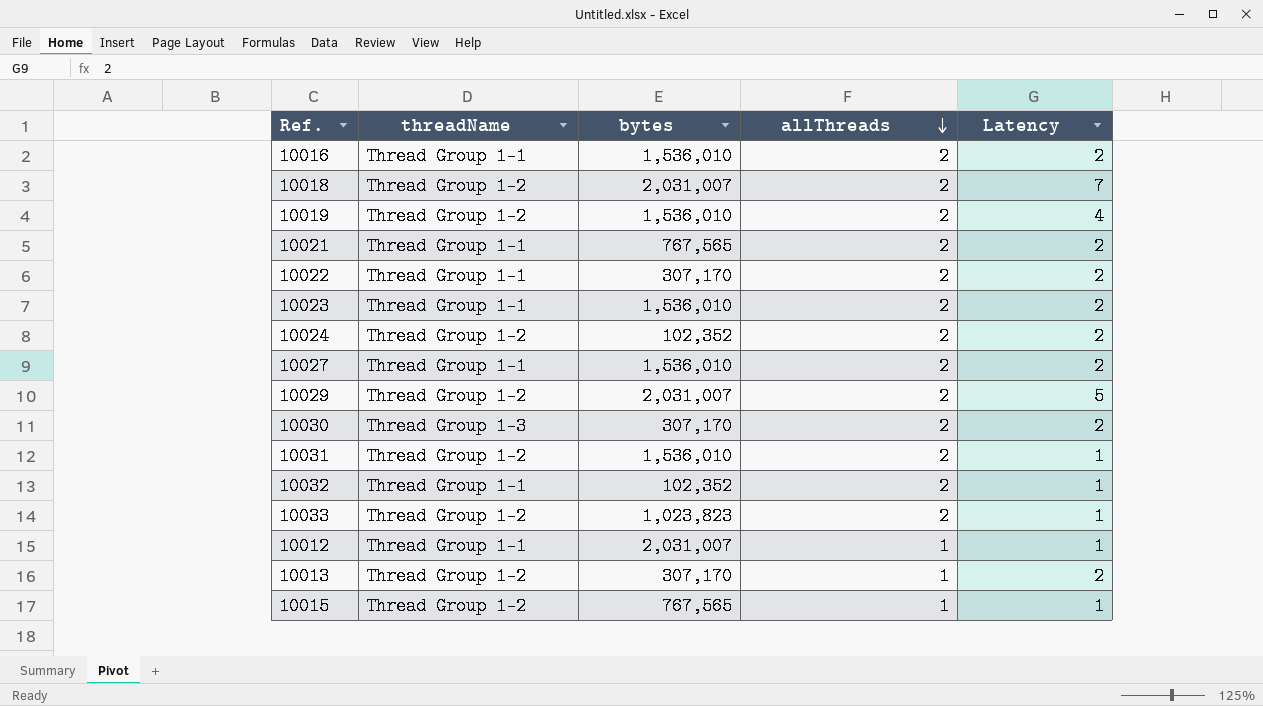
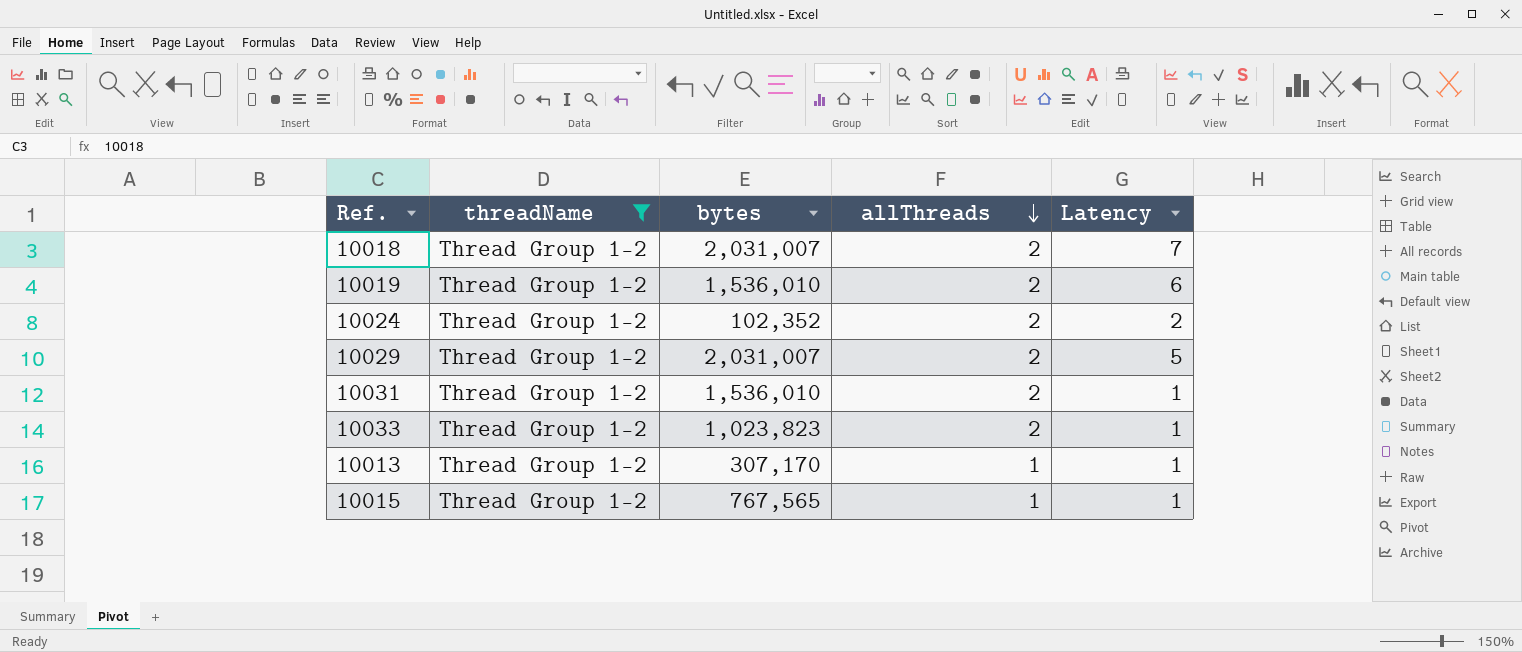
filter: none -> threadName = Thread Group 1-2
10019 | Latency: 4 -> 6
10013 | Latency: 2 -> 1

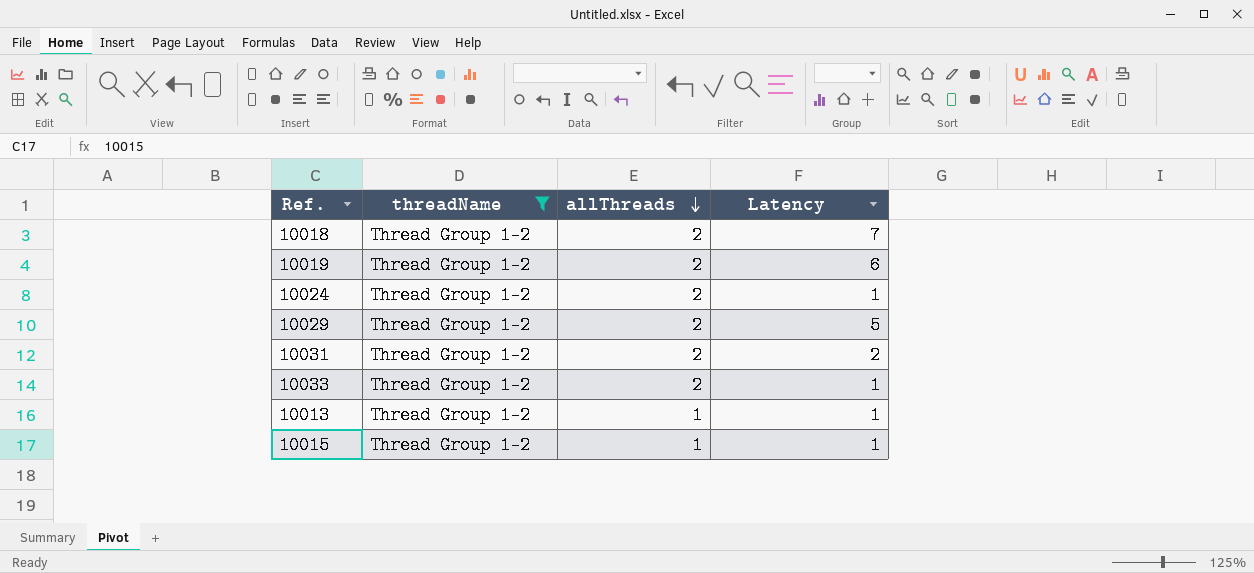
column bytes | position: 3 -> none
10024 | Latency: 2 -> 1
10031 | Latency: 1 -> 2

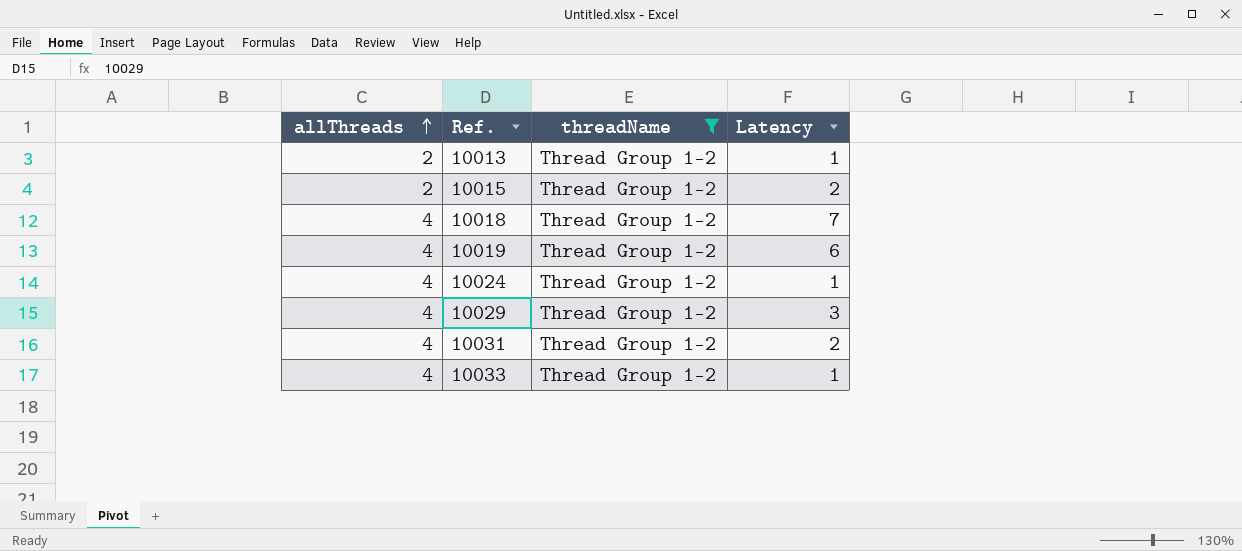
row order: allThreads descending -> allThreads ascending
column allThreads | position: 3 -> 1
10013 | allThreads: 1 -> 2
10015 | allThreads: 1 -> 2
10015 | Latency: 1 -> 2
10018 | allThreads: 2 -> 4
10019 | allThreads: 2 -> 4
10024 | allThreads: 2 -> 4
10029 | allThreads: 2 -> 4
10029 | Latency: 5 -> 3
10031 | allThreads: 2 -> 4
10033 | allThreads: 2 -> 4

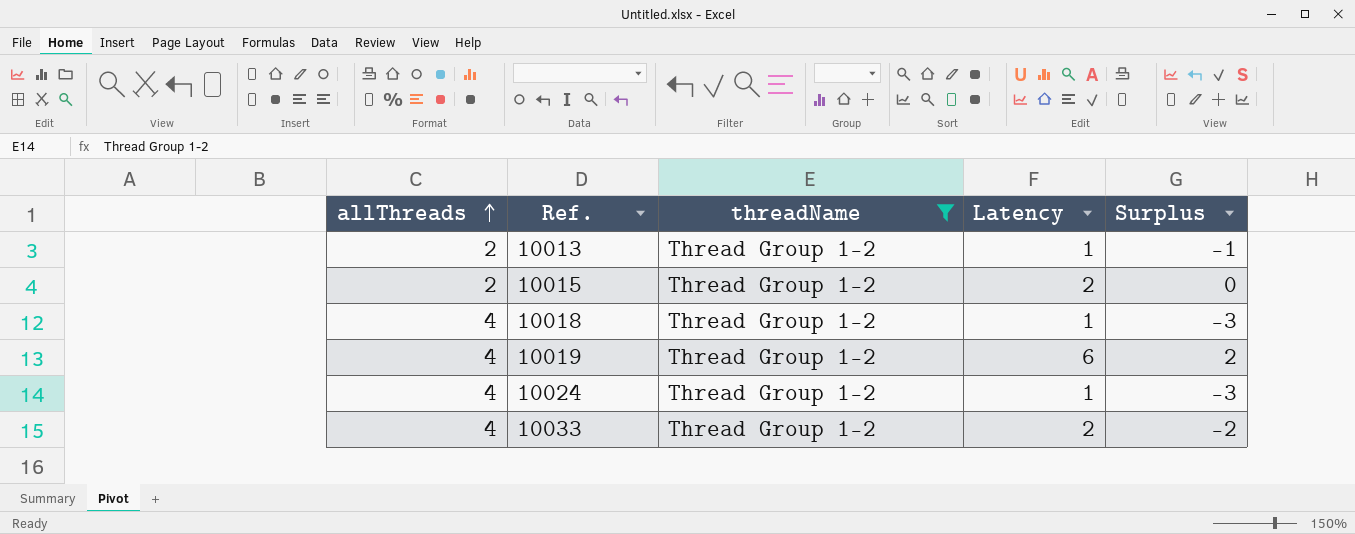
column Surplus | formula: none -> [Latency] - [allThreads]
row 10029: 4 | Thread Group 1-2 | 3 -> none
row 10031: 4 | Thread Group 1-2 | 2 -> none
10018 | Latency: 7 -> 1
10033 | Latency: 1 -> 2

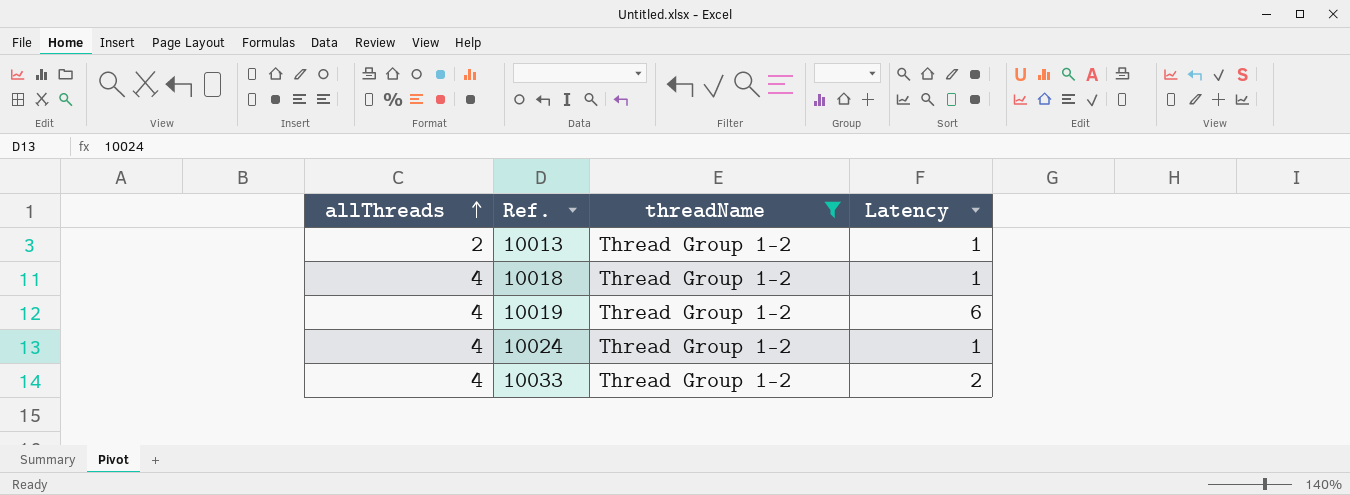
column Surplus | formula: [Latency] - [allThreads] -> none
row 10015: 2 | Thread Group 1-2 | 2 | 0 -> none

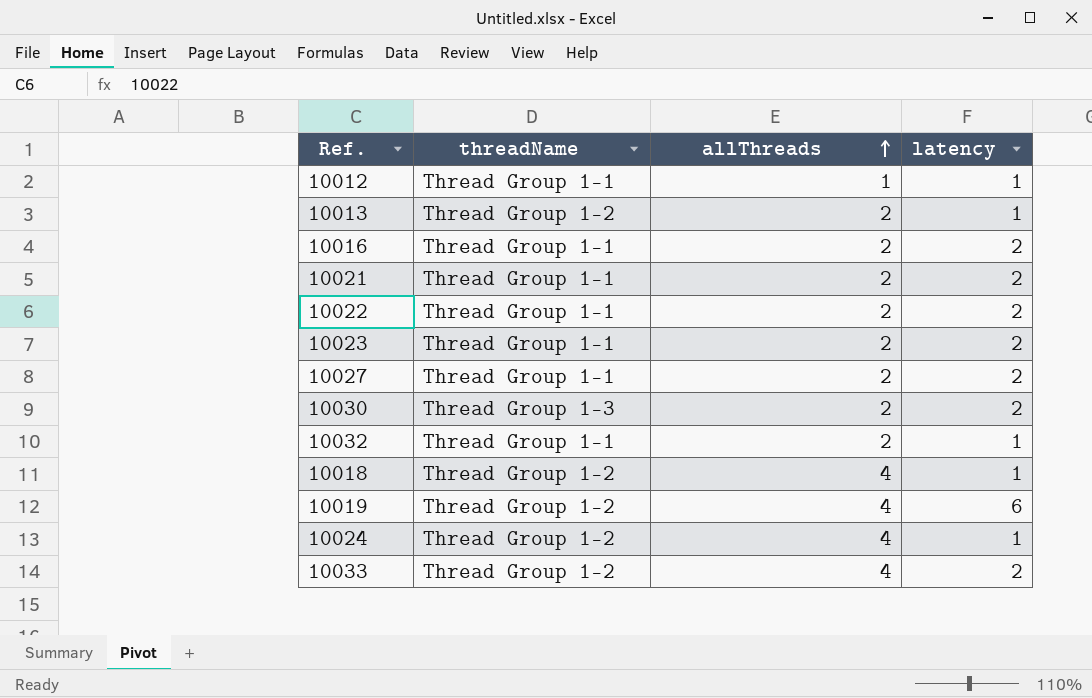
filter: threadName = Thread Group 1-2 -> none
column allThreads | position: 1 -> 3
column name: Latency -> latency

